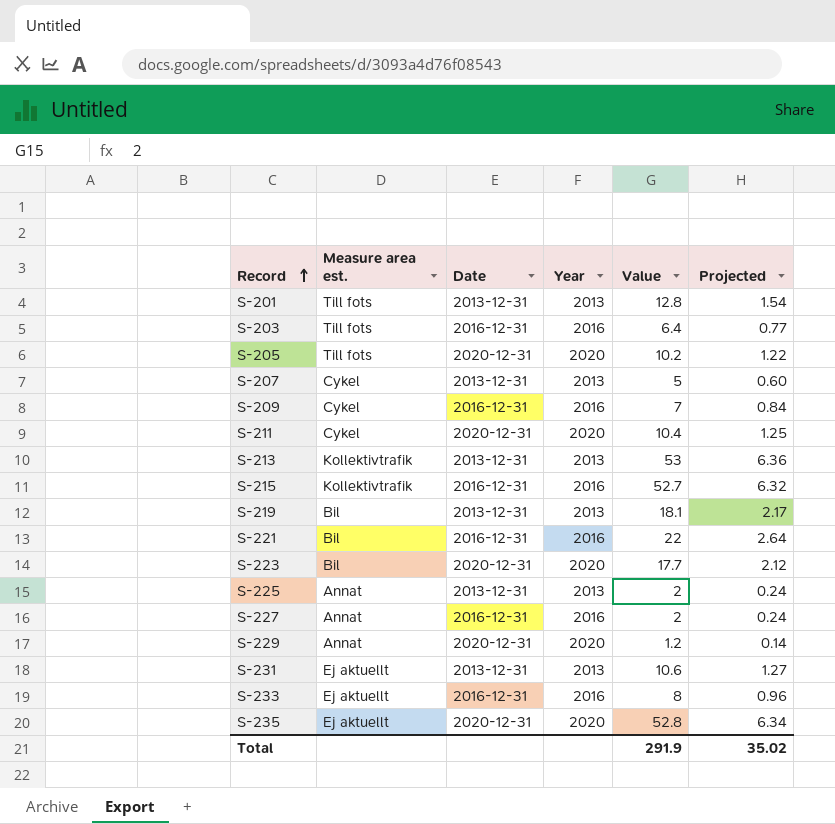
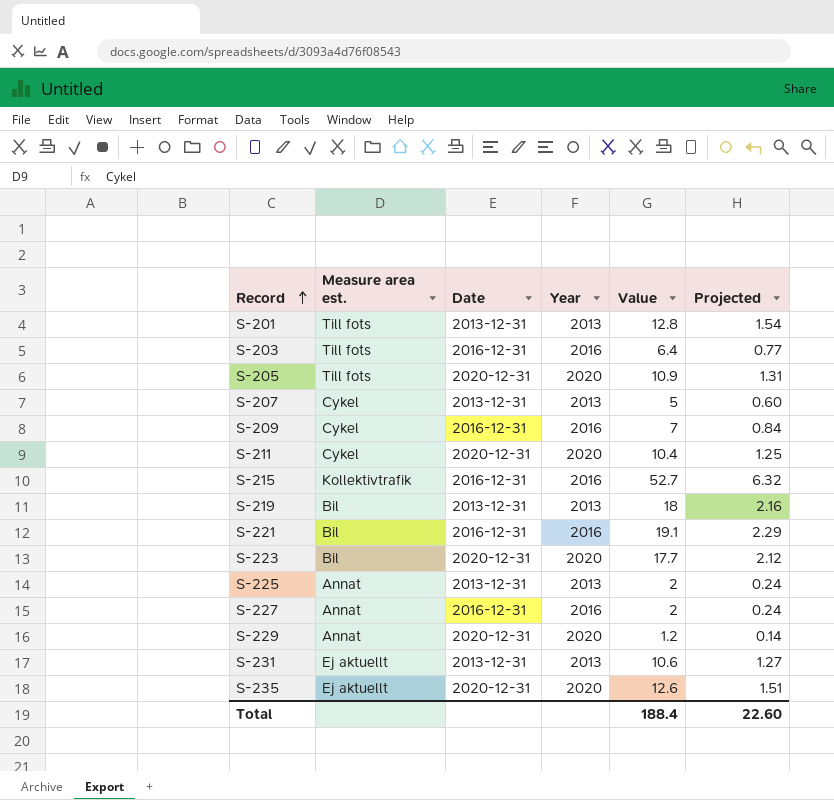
row S-213: Kollektivtrafik | 2013-12-31 | 2013 | 53 | 6.36 -> none
row S-233: Ej aktuellt | 2016-12-31 | 2016 | 8 | 0.96 -> none
S-205 | Value: 10.2 -> 10.9
S-205 | Projected: 1.22 -> 1.31
S-219 | Value: 18.1 -> 18
S-219 | Projected: 2.17 -> 2.16
S-221 | Value: 22 -> 19.1
S-221 | Projected: 2.64 -> 2.29
S-235 | Value: 52.8 -> 12.6
S-235 | Projected: 6.34 -> 1.51
Total | Value: 291.9 -> 188.4
Total | Projected: 35.02 -> 22.60

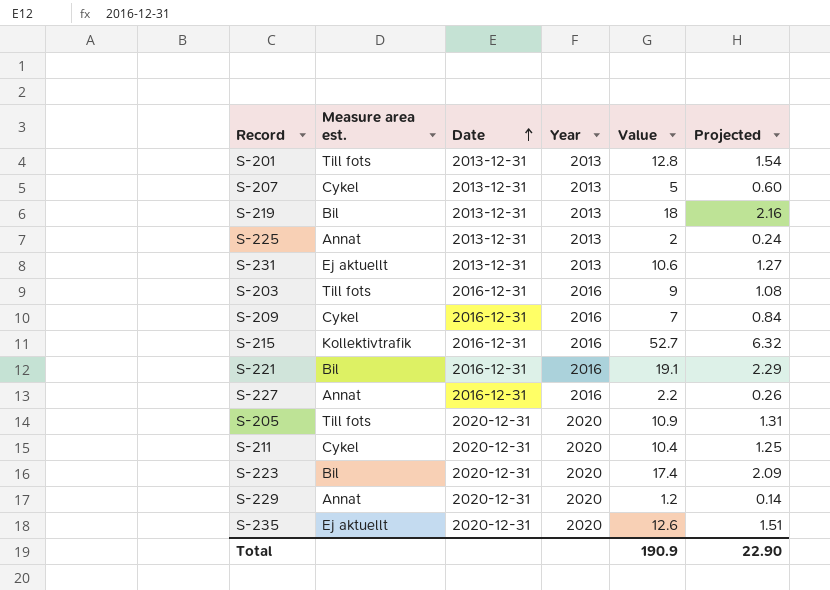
row order: Record ascending -> Date ascending
S-203 | Value: 6.4 -> 9
S-203 | Projected: 0.77 -> 1.08
S-227 | Value: 2 -> 2.2
S-227 | Projected: 0.24 -> 0.26
S-223 | Value: 17.7 -> 17.4
S-223 | Projected: 2.12 -> 2.09
Total | Value: 188.4 -> 190.9
Total | Projected: 22.60 -> 22.90

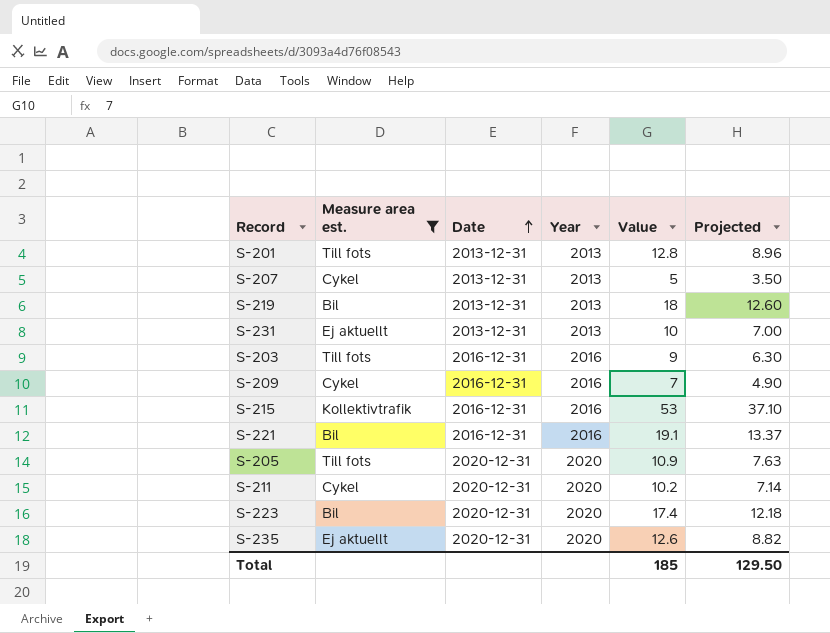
filter: none -> Measure area est. != Annat
column Projected | formula: [Value] * 0.12 -> [Value] * 0.7
S-231 | Value: 10.6 -> 10
S-215 | Value: 52.7 -> 53
S-211 | Value: 10.4 -> 10.2
Total | Value: 190.9 -> 185
Total | Projected: 22.90 -> 129.50

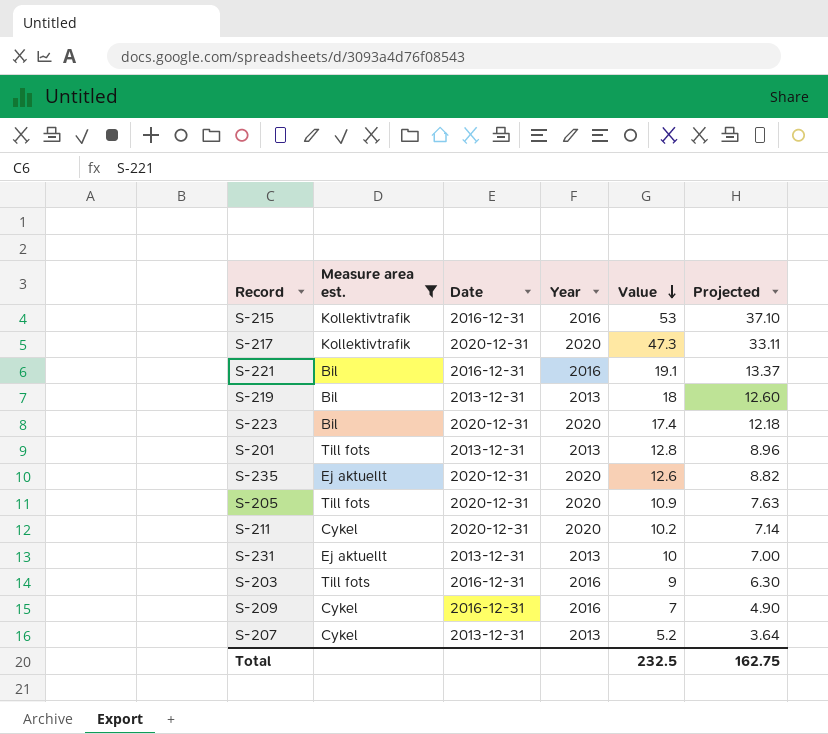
row order: Date ascending -> Value descending
row S-217: none -> Kollektivtrafik | 2020-12-31 | 2020 | 47.3 | 33.11
S-207 | Value: 5 -> 5.2
S-207 | Projected: 3.50 -> 3.64
Total | Value: 185 -> 232.5
Total | Projected: 129.50 -> 162.75

